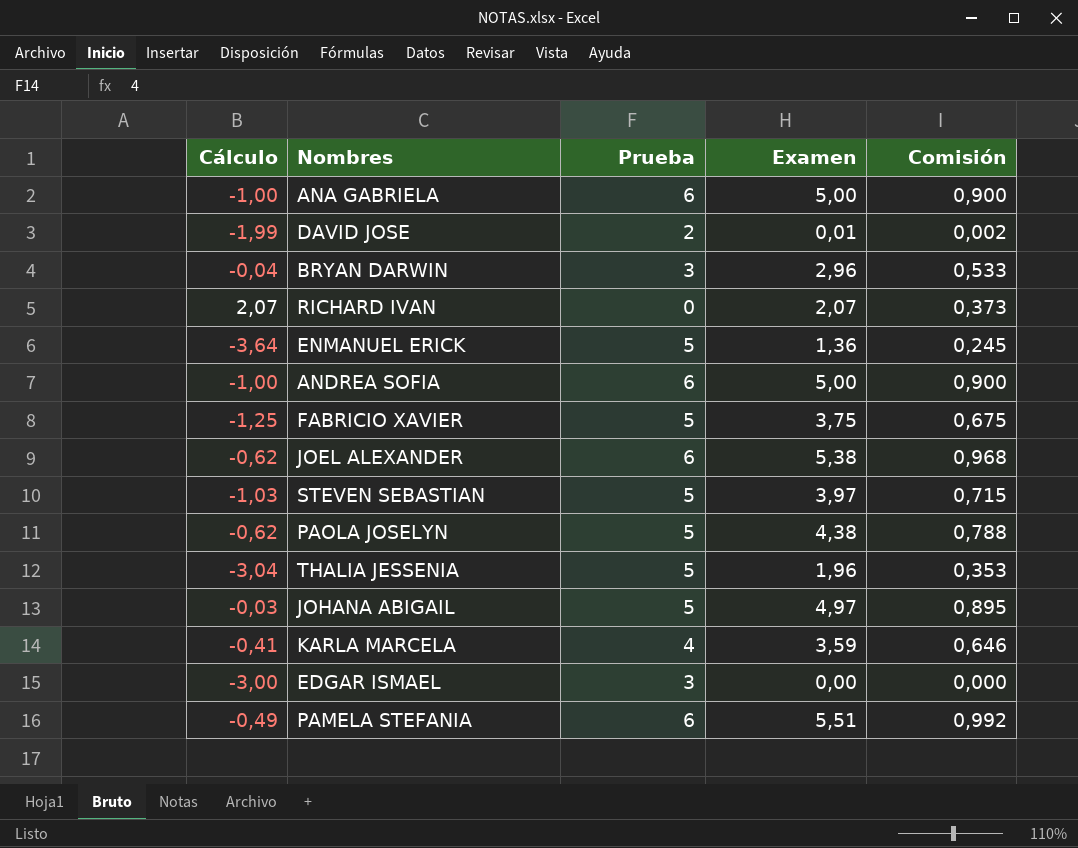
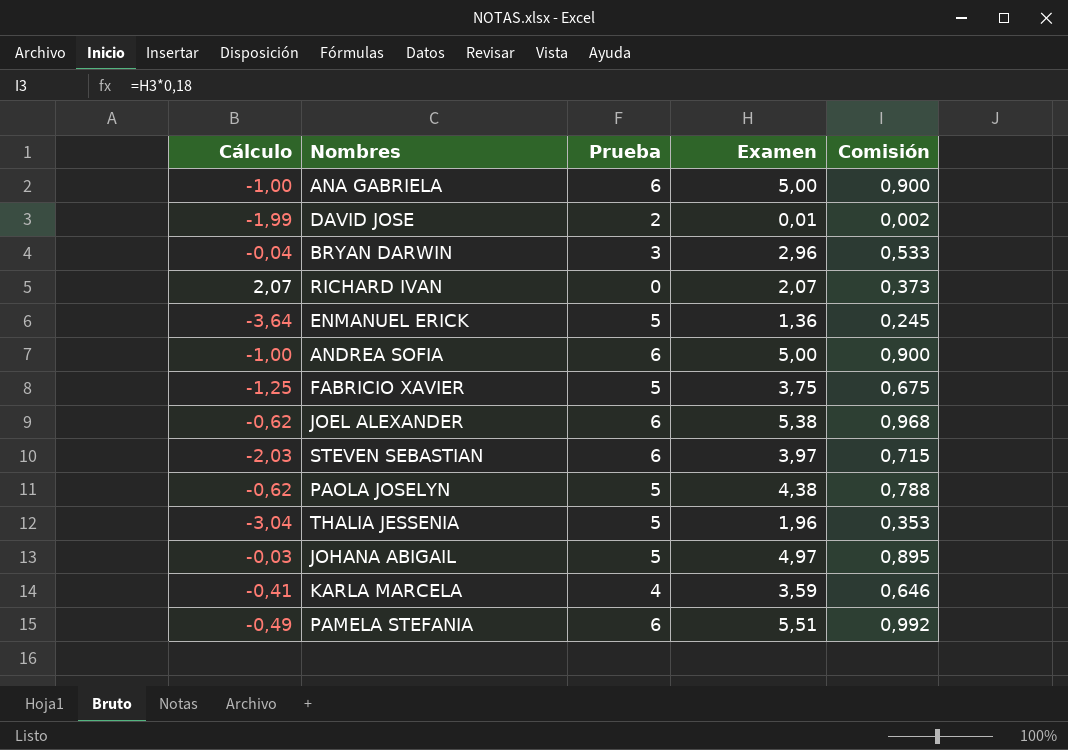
row EDGAR ISMAEL: -3,00 | 3 | 0,00 | 0,000 -> none
STEVEN SEBASTIAN | Cálculo: -1,03 -> -2,03
STEVEN SEBASTIAN | Prueba: 5 -> 6

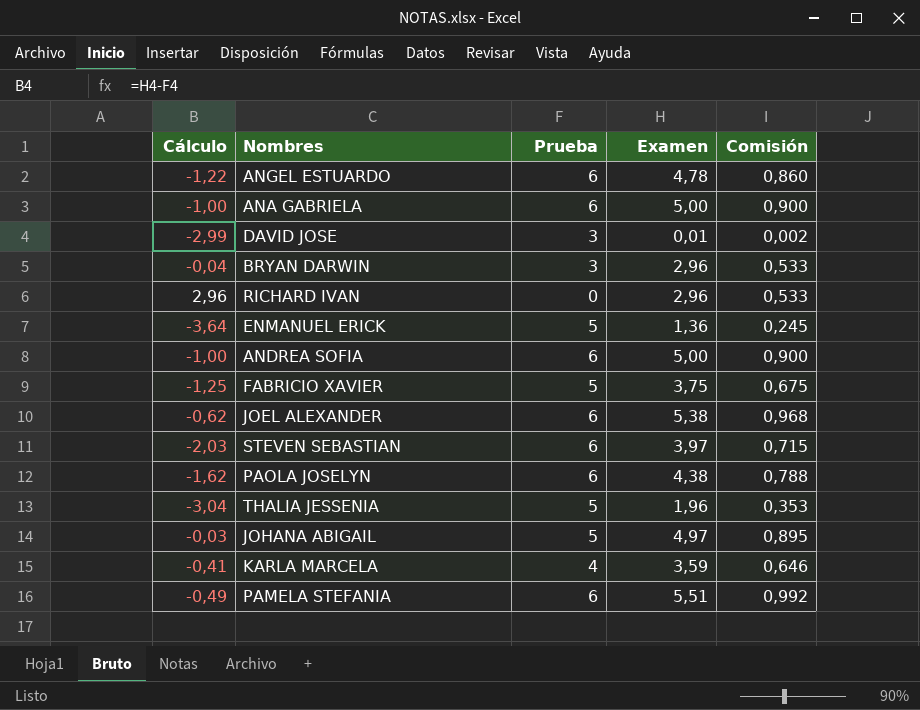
row ANGEL ESTUARDO: none -> -1,22 | 6 | 4,78 | 0,860
DAVID JOSE | Cálculo: -1,99 -> -2,99
DAVID JOSE | Prueba: 2 -> 3
RICHARD IVAN | Cálculo: 2,07 -> 2,96
RICHARD IVAN | Examen: 2,07 -> 2,96
RICHARD IVAN | Comisión: 0,373 -> 0,533
PAOLA JOSELYN | Cálculo: -0,62 -> -1,62
PAOLA JOSELYN | Prueba: 5 -> 6

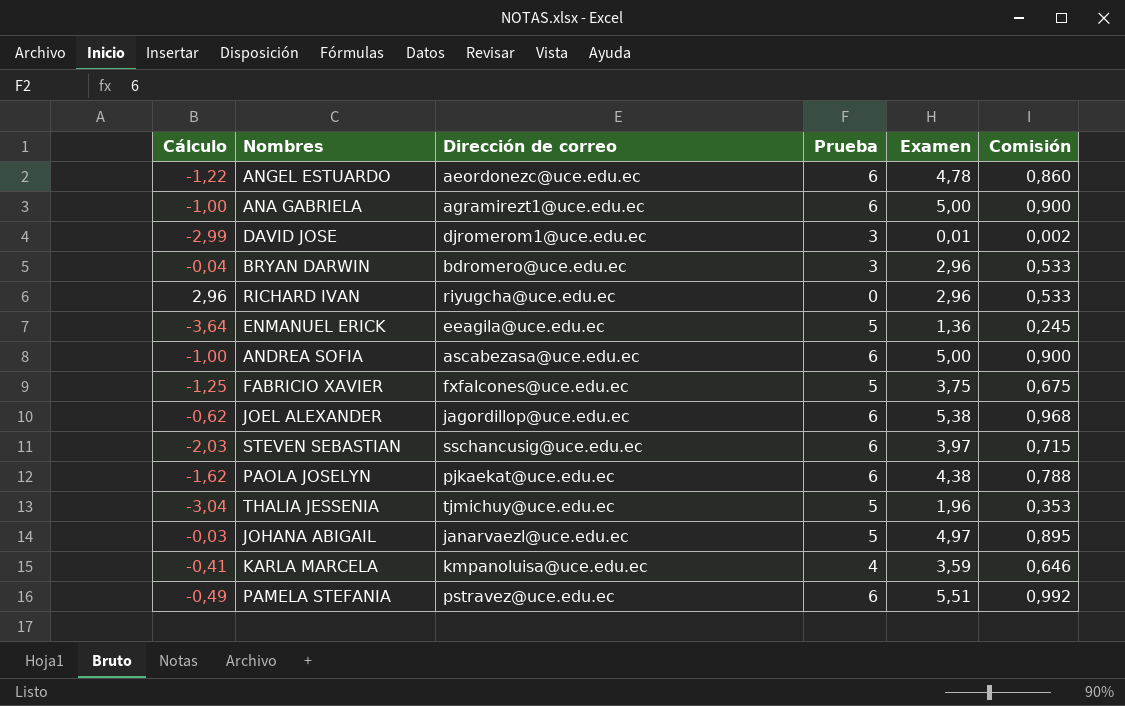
column Dirección de correo | position: none -> 3

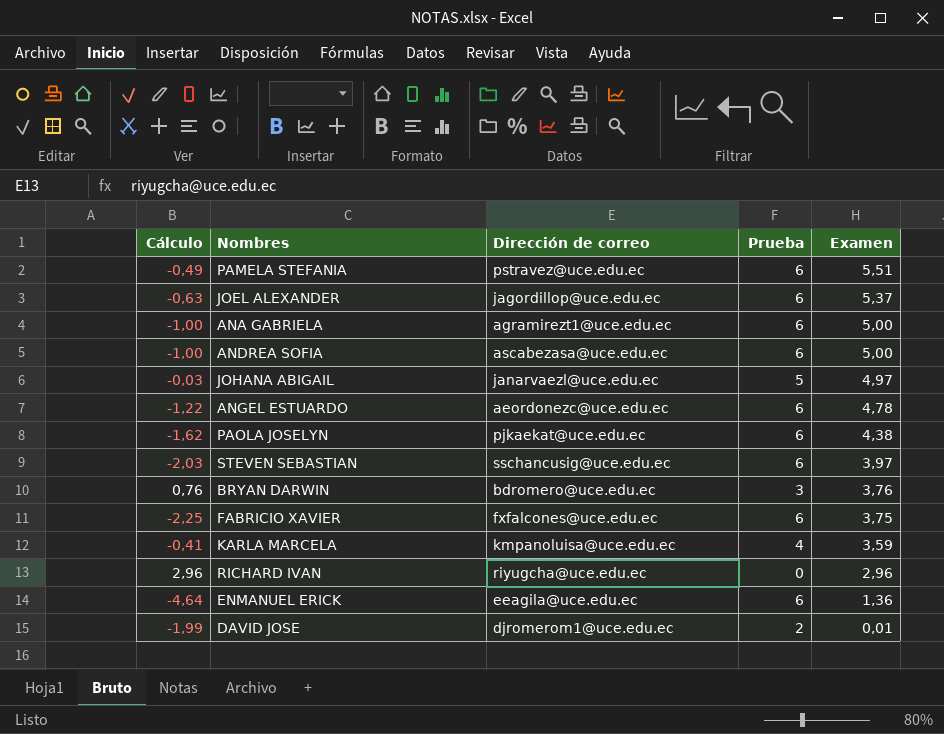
row order: none -> Examen descending
column Comisión | formula: [Examen] * 0,18 -> none
row THALIA JESSENIA: -3,04 | tjmichuy@uce.edu.ec | 5 | 1,96 | 0,353 -> none
JOEL ALEXANDER | Cálculo: -0,62 -> -0,63
JOEL ALEXANDER | Examen: 5,38 -> 5,37
BRYAN DARWIN | Cálculo: -0,04 -> 0,76
BRYAN DARWIN | Examen: 2,96 -> 3,76
FABRICIO XAVIER | Cálculo: -1,25 -> -2,25
FABRICIO XAVIER | Prueba: 5 -> 6
ENMANUEL ERICK | Cálculo: -3,64 -> -4,64
ENMANUEL ERICK | Prueba: 5 -> 6
DAVID JOSE | Cálculo: -2,99 -> -1,99
DAVID JOSE | Prueba: 3 -> 2

